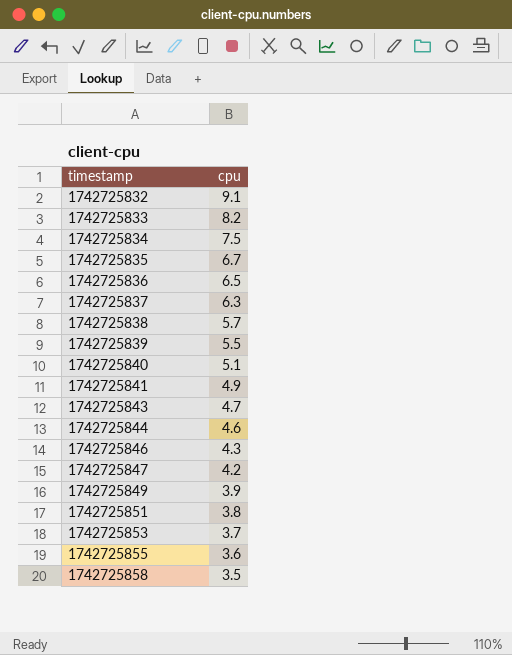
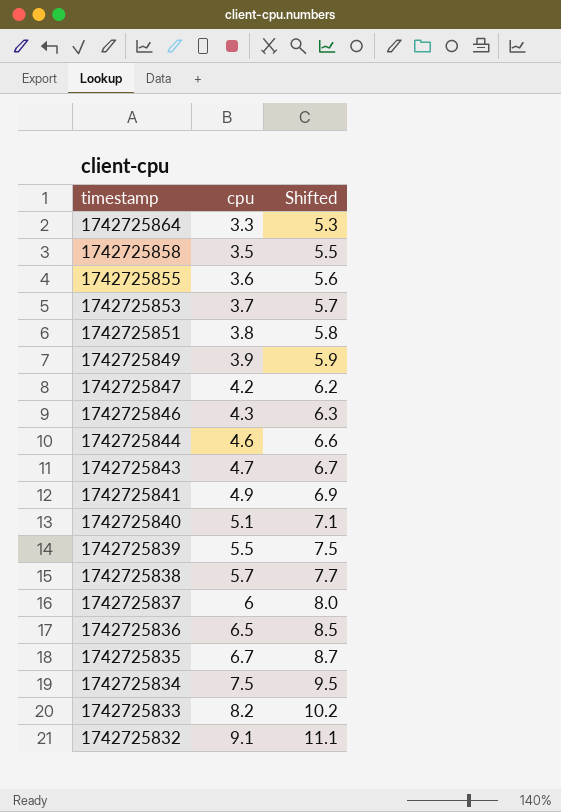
row order: timestamp ascending -> timestamp descending
column Shifted | formula: none -> [cpu] + 2
row 1742725864: none -> 3.3 | 5.3
1742725837 | cpu: 6.3 -> 6

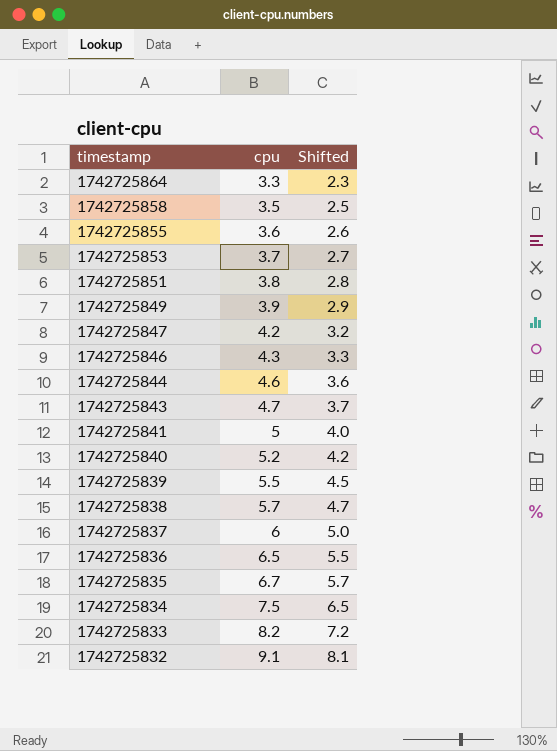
column Shifted | formula: [cpu] + 2 -> [cpu] - 1
1742725841 | cpu: 4.9 -> 5
1742725840 | cpu: 5.1 -> 5.2

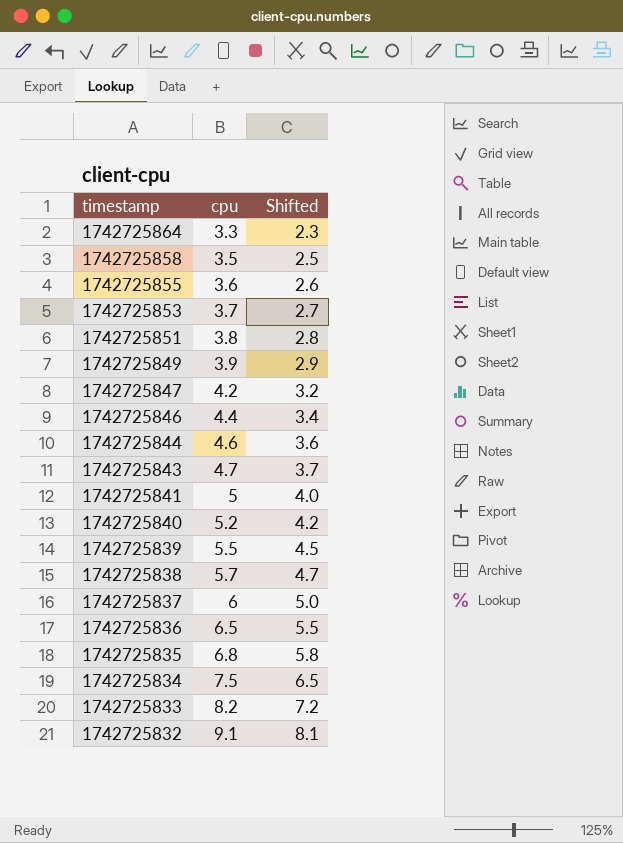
1742725846 | cpu: 4.3 -> 4.4
1742725846 | Shifted: 3.3 -> 3.4
1742725835 | cpu: 6.7 -> 6.8
1742725835 | Shifted: 5.7 -> 5.8

